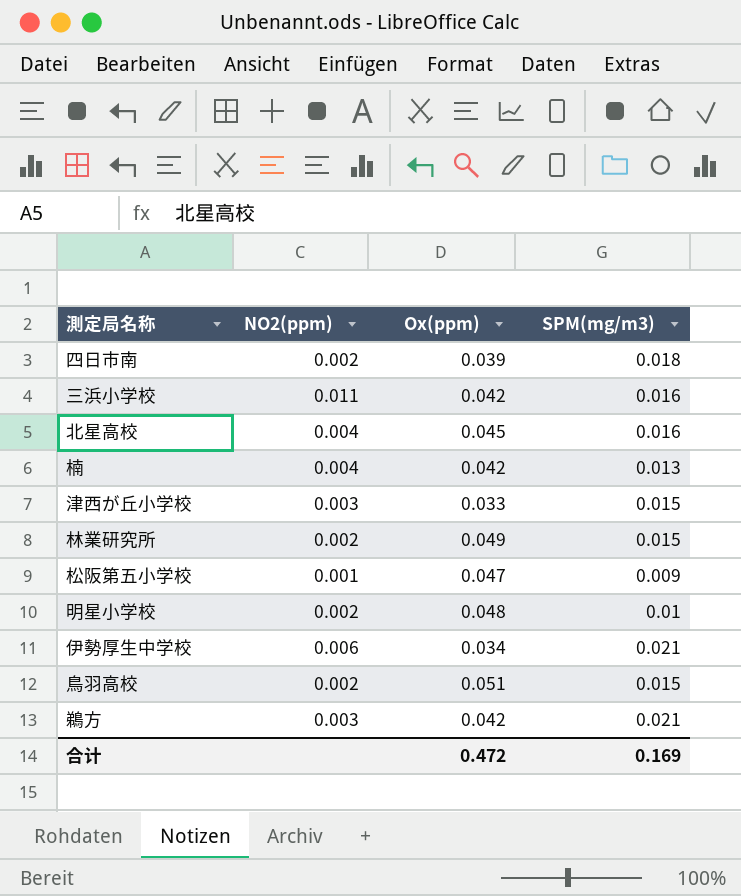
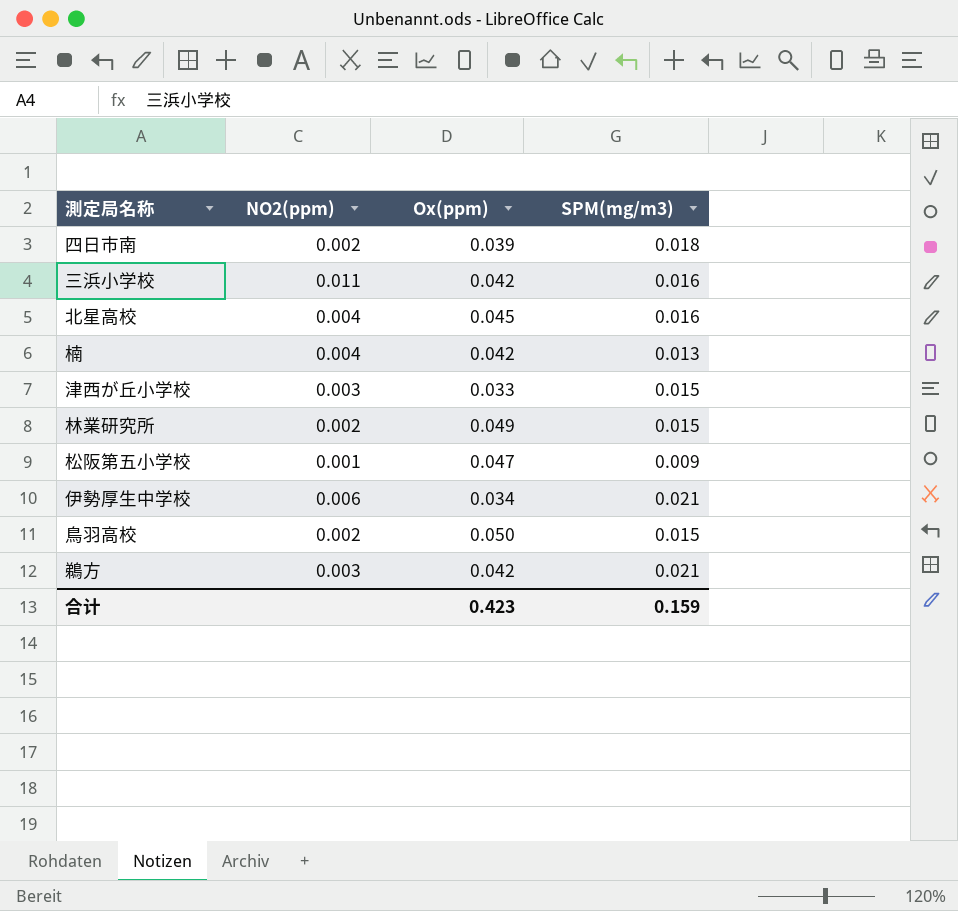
row 明星小学校: 0.002 | 0.048 | 0.01 -> none
鳥羽高校 | Ox(ppm): 0.051 -> 0.050
合计 | Ox(ppm): 0.472 -> 0.423
合计 | SPM(mg/m3): 0.169 -> 0.159

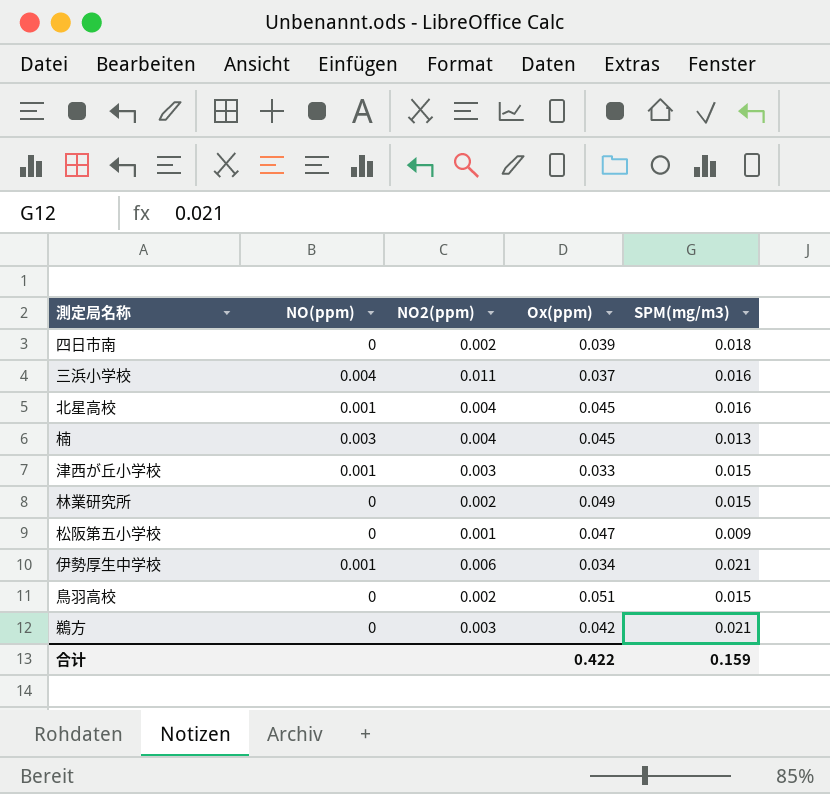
column NO(ppm) | position: none -> 2
三浜小学校 | Ox(ppm): 0.042 -> 0.037
楠 | Ox(ppm): 0.042 -> 0.045
鳥羽高校 | Ox(ppm): 0.050 -> 0.051
合计 | Ox(ppm): 0.423 -> 0.422

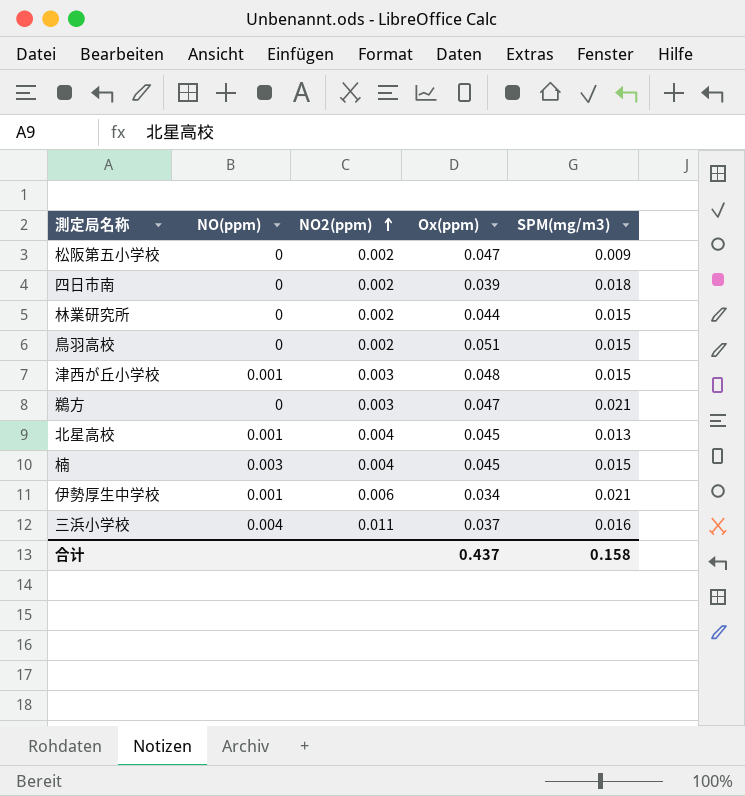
row order: none -> NO2(ppm) ascending
松阪第五小学校 | NO2(ppm): 0.001 -> 0.002
林業研究所 | Ox(ppm): 0.049 -> 0.044
津西が丘小学校 | Ox(ppm): 0.033 -> 0.048
鵜方 | Ox(ppm): 0.042 -> 0.047
北星高校 | SPM(mg/m3): 0.016 -> 0.013
楠 | SPM(mg/m3): 0.013 -> 0.015
合计 | Ox(ppm): 0.422 -> 0.437
合计 | SPM(mg/m3): 0.159 -> 0.158

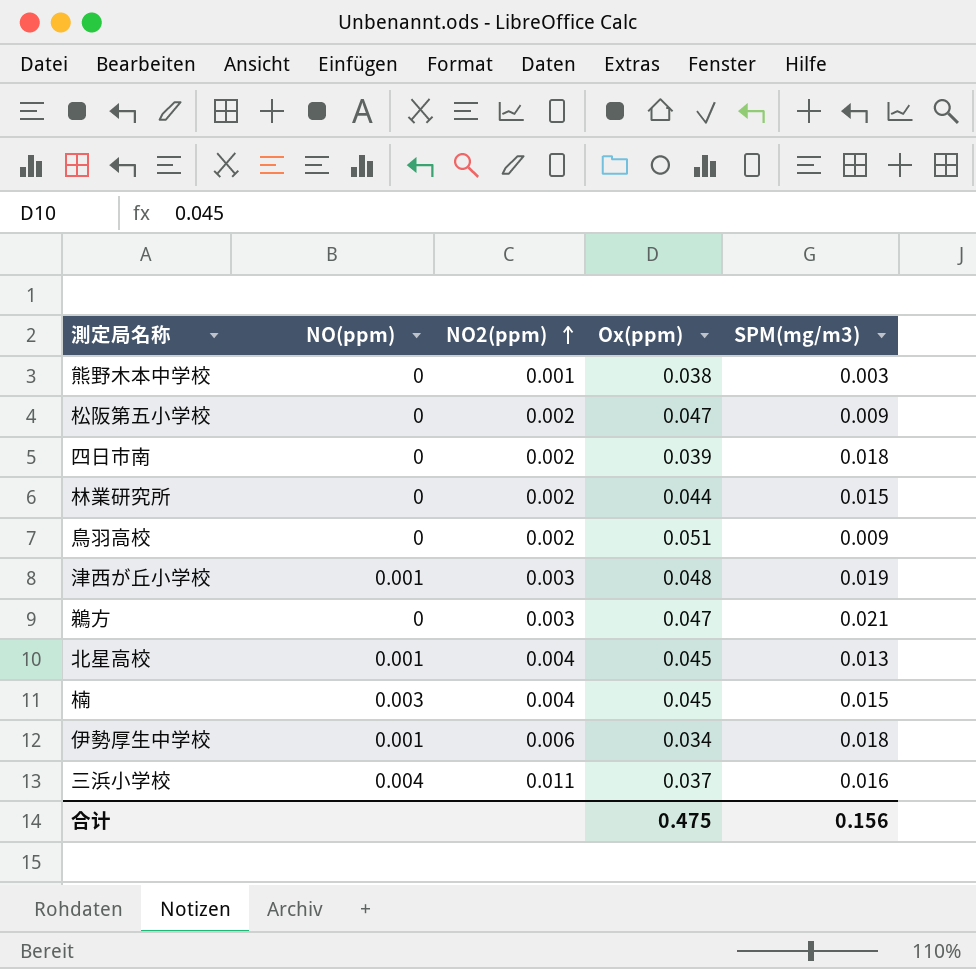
row 熊野木本中学校: none -> 0 | 0.001 | 0.038 | 0.003
鳥羽高校 | SPM(mg/m3): 0.015 -> 0.009
津西が丘小学校 | SPM(mg/m3): 0.015 -> 0.019
伊勢厚生中学校 | SPM(mg/m3): 0.021 -> 0.018
合计 | Ox(ppm): 0.437 -> 0.475
合计 | SPM(mg/m3): 0.158 -> 0.156

